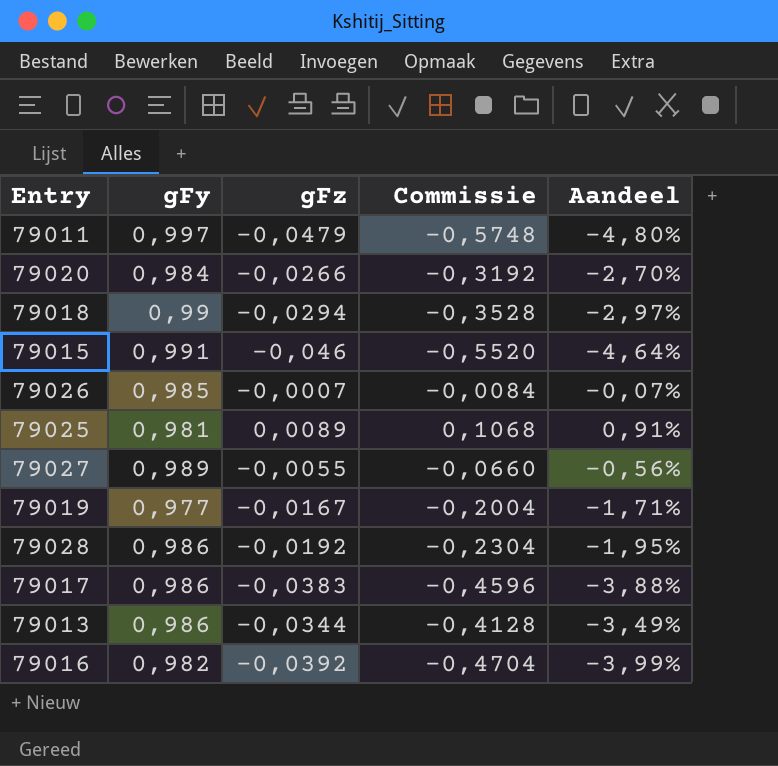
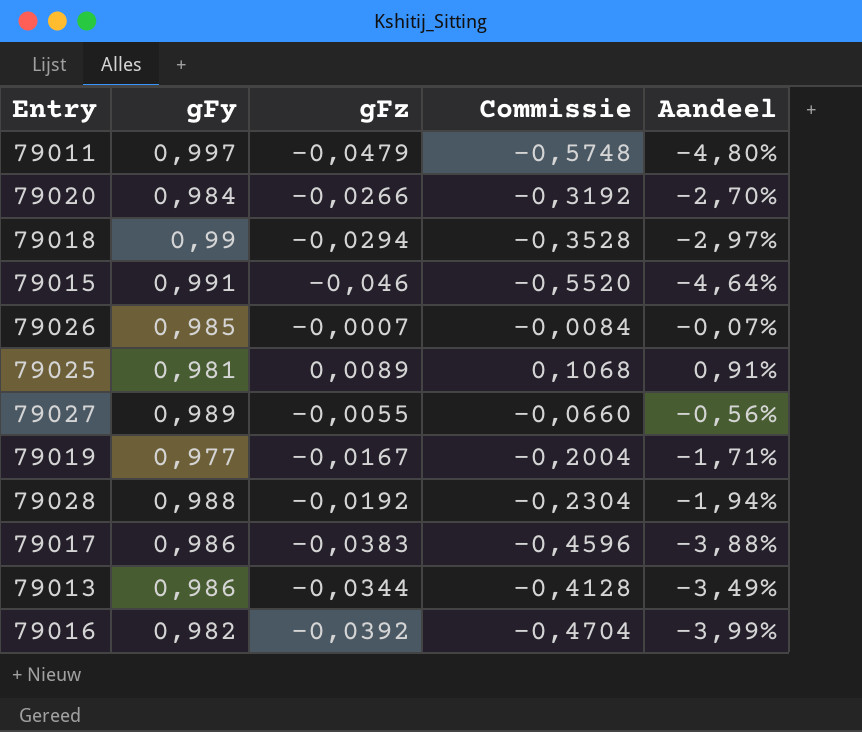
79028 | gFy: 0,986 -> 0,988
79028 | Aandeel: -1,95% -> -1,94%

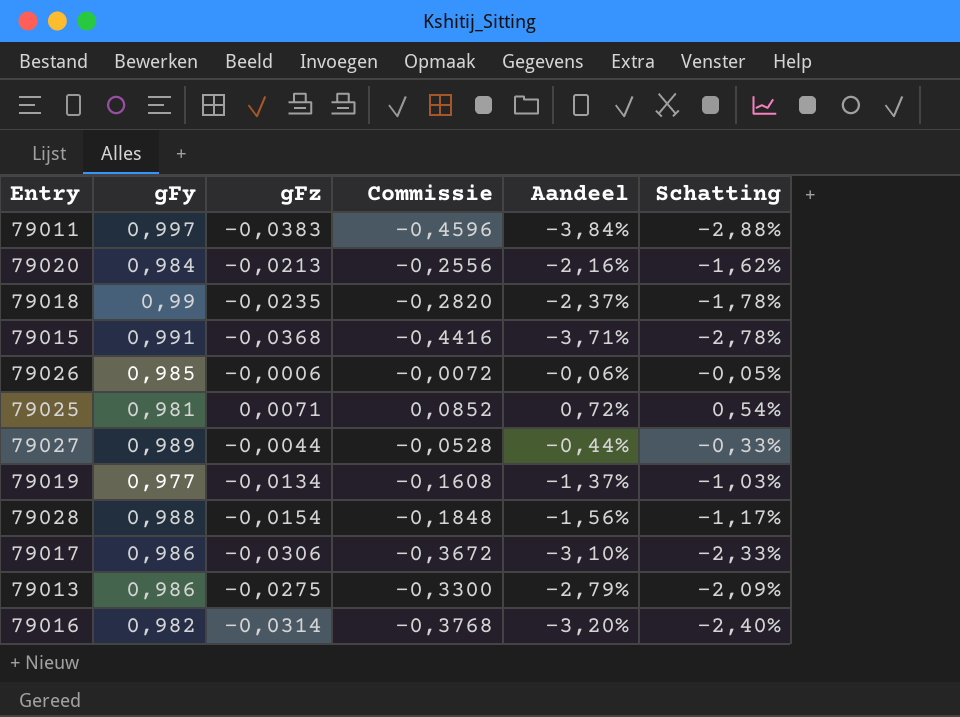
column Schatting | formula: none -> [Aandeel] * 0,75
79011 | gFz: -0,0479 -> -0,0383
79011 | Commissie: -0,5748 -> -0,4596
79011 | Aandeel: -4,80% -> -3,84%
79020 | gFz: -0,0266 -> -0,0213
79020 | Commissie: -0,3192 -> -0,2556
79020 | Aandeel: -2,70% -> -2,16%
79018 | gFz: -0,0294 -> -0,0235
79018 | Commissie: -0,3528 -> -0,2820
79018 | Aandeel: -2,97% -> -2,37%
79015 | gFz: -0,046 -> -0,0368
79015 | Commissie: -0,5520 -> -0,4416
79015 | Aandeel: -4,64% -> -3,71%
79026 | gFz: -0,0007 -> -0,0006
79026 | Commissie: -0,0084 -> -0,0072
79026 | Aandeel: -0,07% -> -0,06%
79025 | gFz: 0,0089 -> 0,0071
79025 | Commissie: 0,1068 -> 0,0852
79025 | Aandeel: 0,91% -> 0,72%
79027 | gFz: -0,0055 -> -0,0044
79027 | Commissie: -0,0660 -> -0,0528
79027 | Aandeel: -0,56% -> -0,44%
79019 | gFz: -0,0167 -> -0,0134
79019 | Commissie: -0,2004 -> -0,1608
79019 | Aandeel: -1,71% -> -1,37%
79028 | gFz: -0,0192 -> -0,0154
79028 | Commissie: -0,2304 -> -0,1848
79028 | Aandeel: -1,94% -> -1,56%
79017 | gFz: -0,0383 -> -0,0306
79017 | Commissie: -0,4596 -> -0,3672
79017 | Aandeel: -3,88% -> -3,10%
79013 | gFz: -0,0344 -> -0,0275
79013 | Commissie: -0,4128 -> -0,3300
79013 | Aandeel: -3,49% -> -2,79%
79016 | gFz: -0,0392 -> -0,0314
79016 | Commissie: -0,4704 -> -0,3768
79016 | Aandeel: -3,99% -> -3,20%

